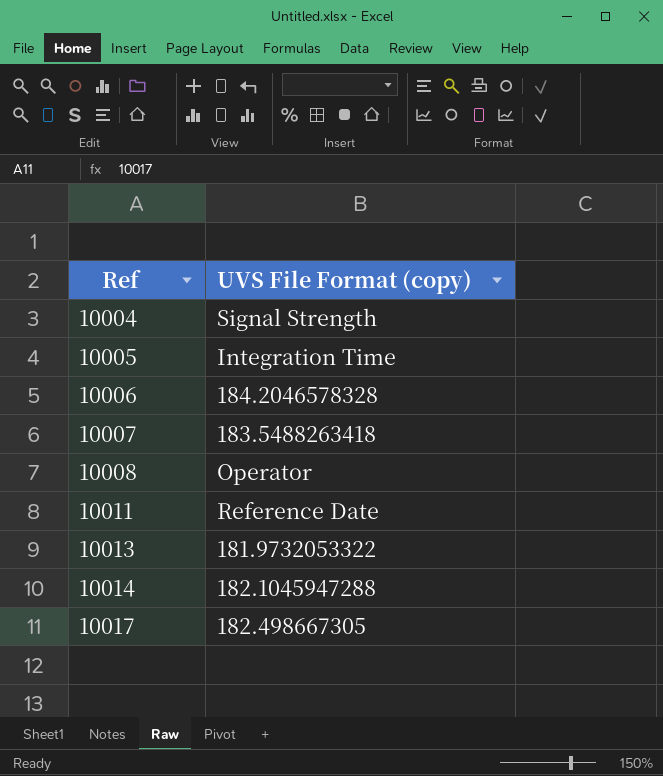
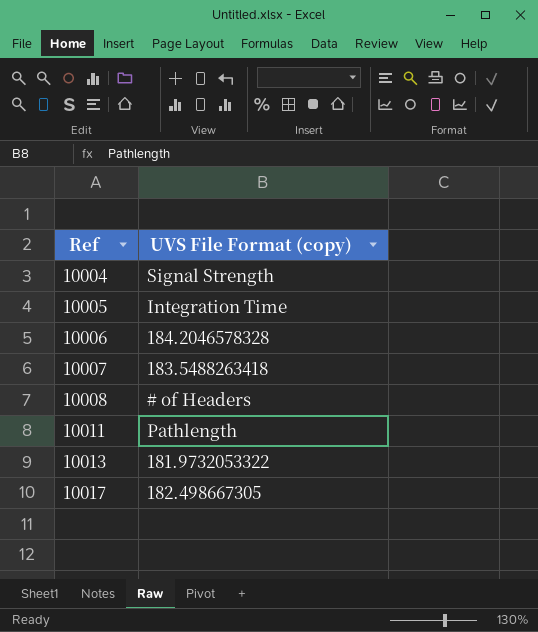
row 10014: 182.1045947288 -> none
10008 | UVS File Format (copy): Operator -> # of Headers
10011 | UVS File Format (copy): Reference Date -> Pathlength

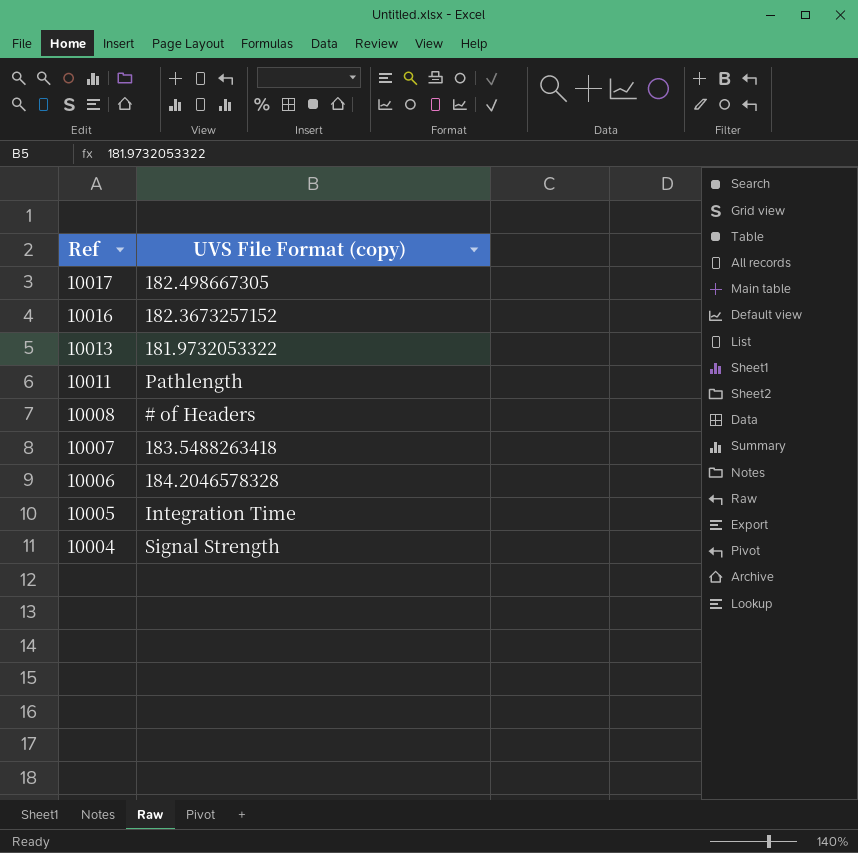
row order: Ref ascending -> Ref descending
row 10016: none -> 182.3673257152

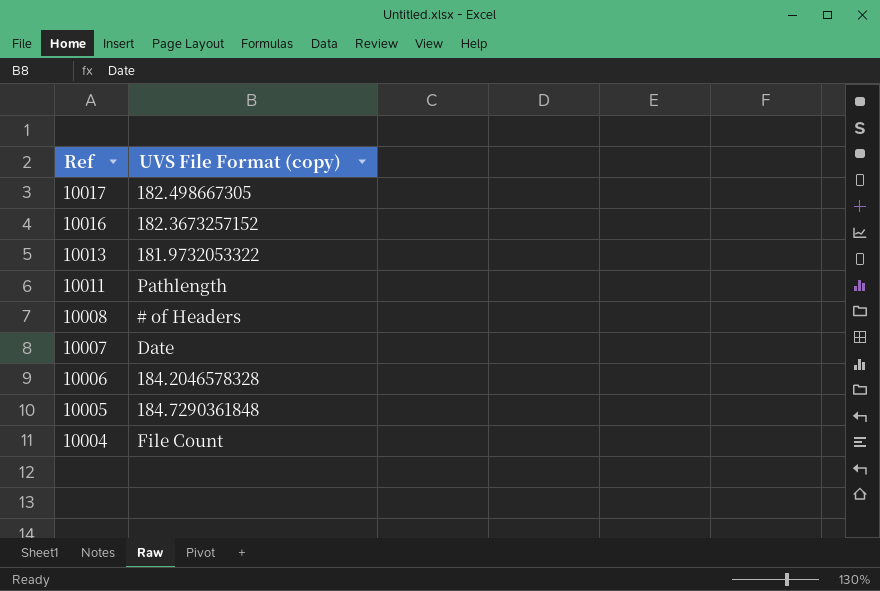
10007 | UVS File Format (copy): 183.5488263418 -> Date
10005 | UVS File Format (copy): Integration Time -> 184.7290361848
10004 | UVS File Format (copy): Signal Strength -> File Count

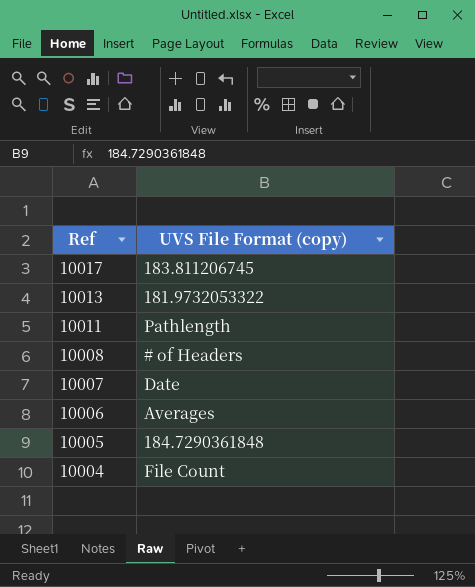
row 10016: 182.3673257152 -> none
10017 | UVS File Format (copy): 182.498667305 -> 183.811206745
10006 | UVS File Format (copy): 184.2046578328 -> Averages

